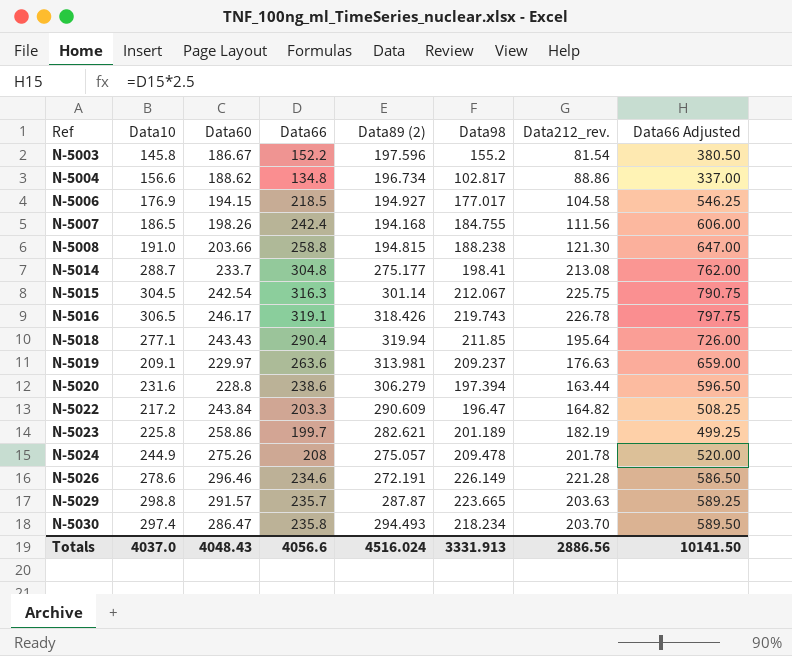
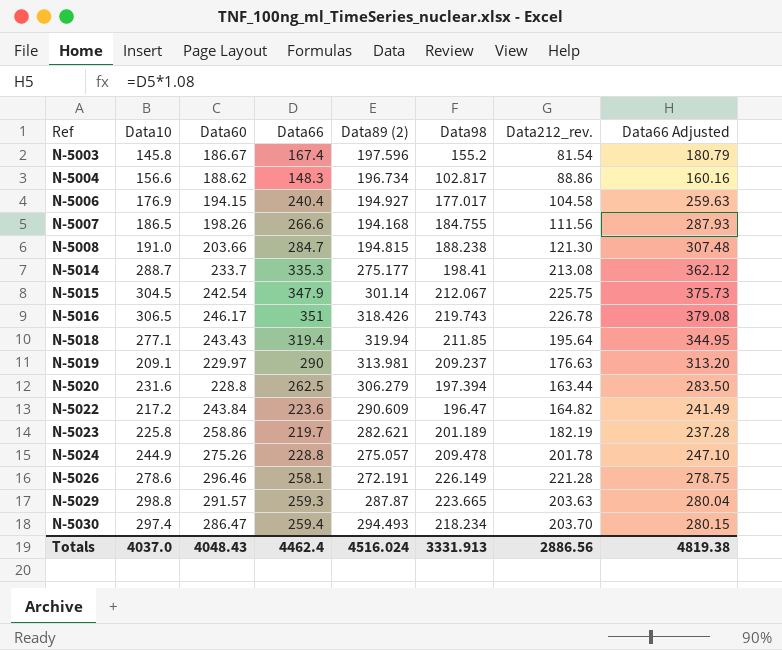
column Data66 Adjusted | formula: [Data66] * 2.5 -> [Data66] * 1.08
N-5003 | Data66: 152.2 -> 167.4
N-5004 | Data66: 134.8 -> 148.3
N-5006 | Data66: 218.5 -> 240.4
N-5007 | Data66: 242.4 -> 266.6
N-5008 | Data66: 258.8 -> 284.7
N-5014 | Data66: 304.8 -> 335.3
N-5015 | Data66: 316.3 -> 347.9
N-5016 | Data66: 319.1 -> 351
N-5018 | Data66: 290.4 -> 319.4
N-5019 | Data66: 263.6 -> 290
N-5020 | Data66: 238.6 -> 262.5
N-5022 | Data66: 203.3 -> 223.6
N-5023 | Data66: 199.7 -> 219.7
N-5024 | Data66: 208 -> 228.8
N-5026 | Data66: 234.6 -> 258.1
N-5029 | Data66: 235.7 -> 259.3
N-5030 | Data66: 235.8 -> 259.4
Totals | Data66: 4056.6 -> 4462.4
Totals | Data66 Adjusted: 10141.50 -> 4819.38

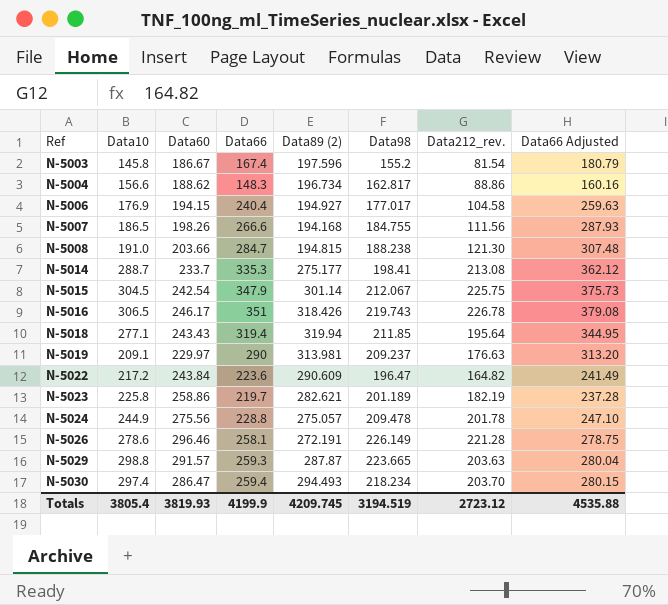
row N-5020: 231.6 | 228.8 | 262.5 | 306.279 | 197.394 | 163.44 | 283.50 -> none
N-5004 | Data98: 102.817 -> 162.817
N-5024 | Data60: 275.26 -> 275.56
Totals | Data10: 4037.0 -> 3805.4
Totals | Data60: 4048.43 -> 3819.93
Totals | Data66: 4462.4 -> 4199.9
Totals | Data89 (2): 4516.024 -> 4209.745
Totals | Data98: 3331.913 -> 3194.519
Totals | Data212_rev.: 2886.56 -> 2723.12
Totals | Data66 Adjusted: 4819.38 -> 4535.88

